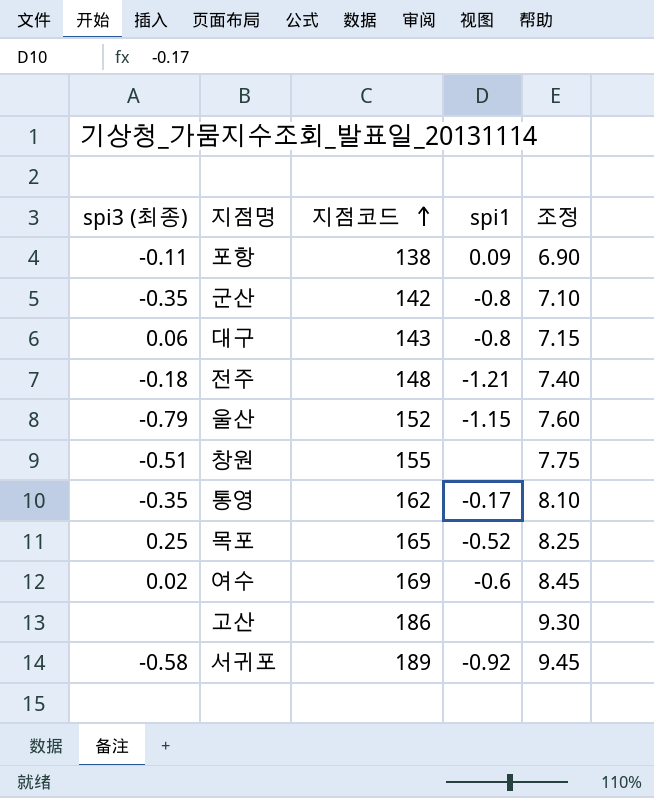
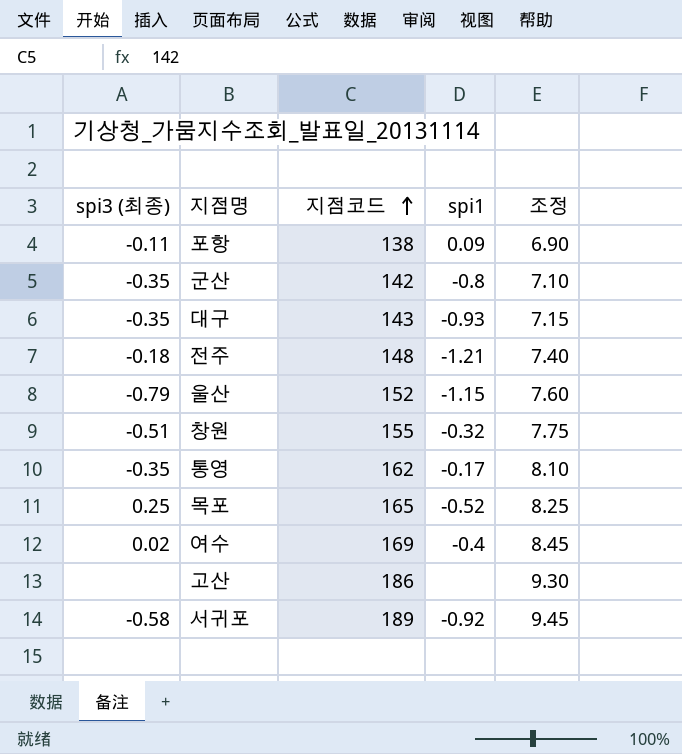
대구 | spi3 (최종): 0.06 -> -0.35
대구 | spi1: -0.8 -> -0.93
창원 | spi1: none -> -0.32
여수 | spi1: -0.6 -> -0.4

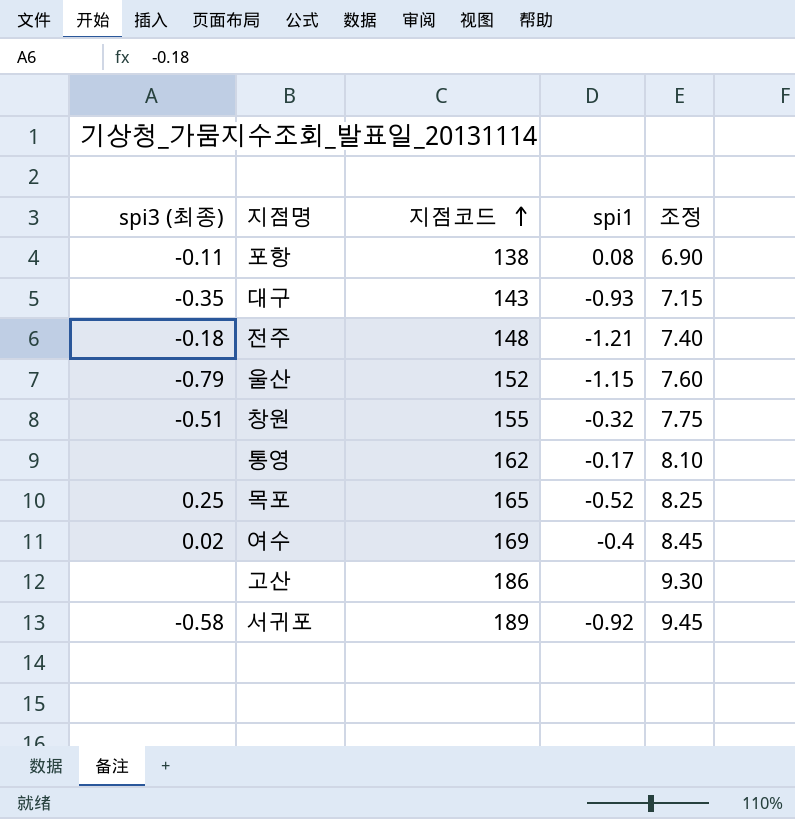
row 군산: -0.35 | 142 | -0.8 | 7.10 -> none
포항 | spi1: 0.09 -> 0.08
통영 | spi3 (최종): -0.35 -> none

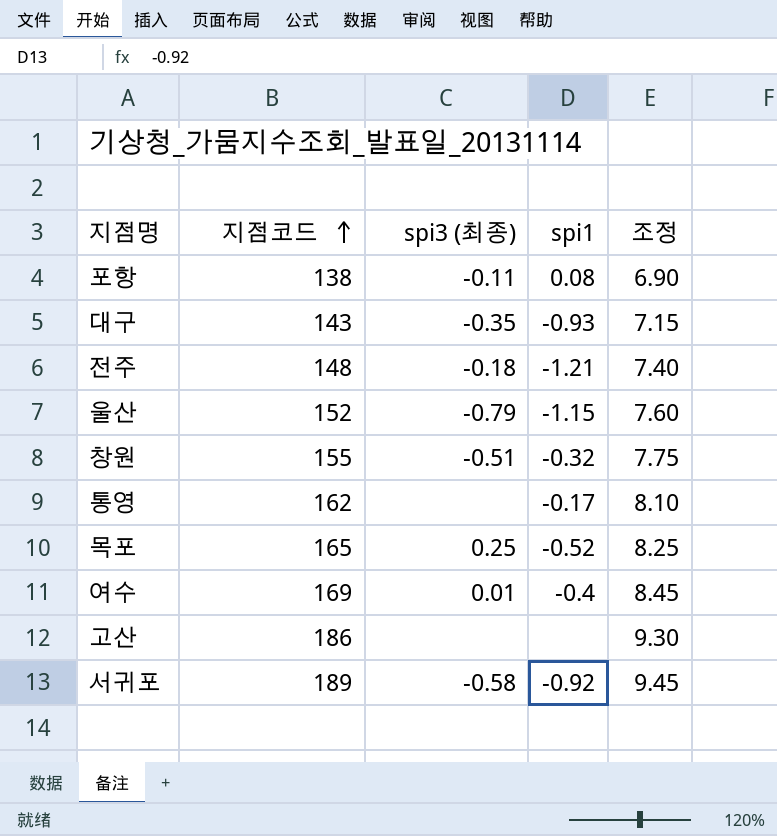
column spi3 (최종) | position: 1 -> 3
여수 | spi3 (최종): 0.02 -> 0.01

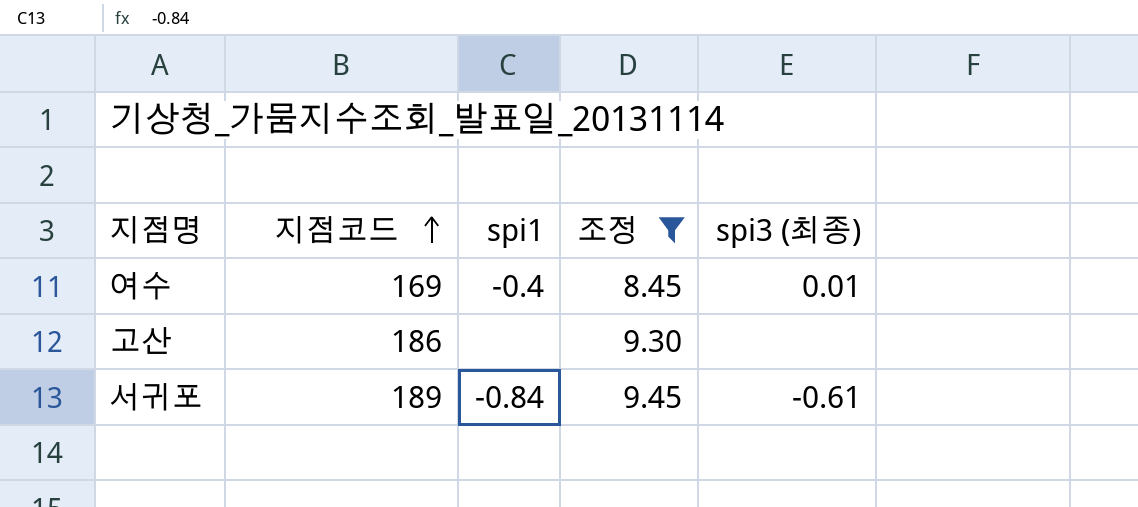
filter: none -> 조정 >= 8.45
column spi3 (최종) | position: 3 -> 5
서귀포 | spi1: -0.92 -> -0.84
서귀포 | spi3 (최종): -0.58 -> -0.61

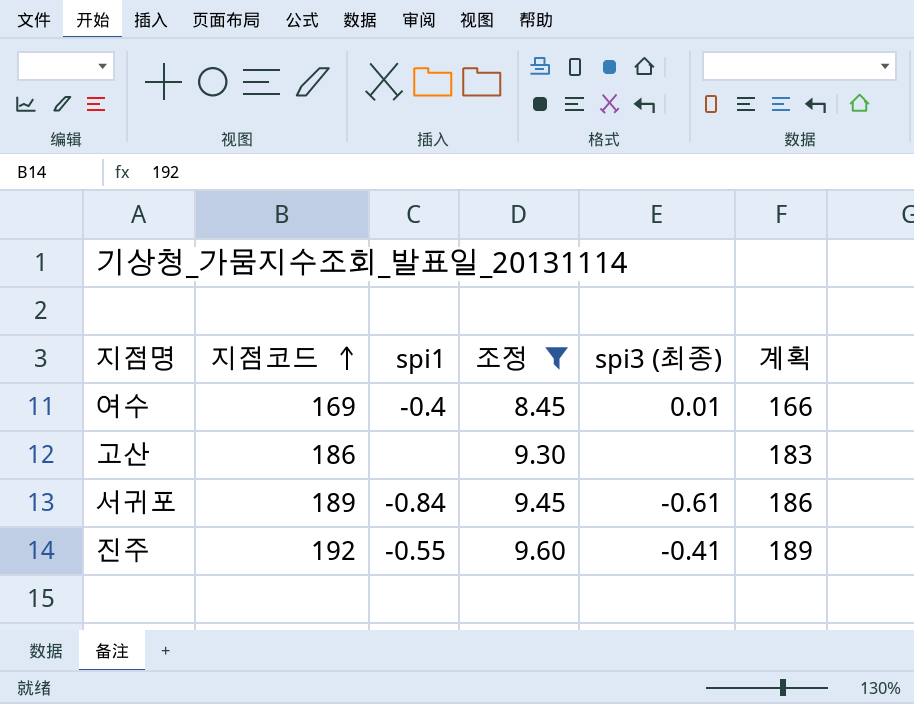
column 계획 | formula: none -> [지점코드] - 3
row 진주: none -> 192 | -0.55 | 9.60 | -0.41 | 189

